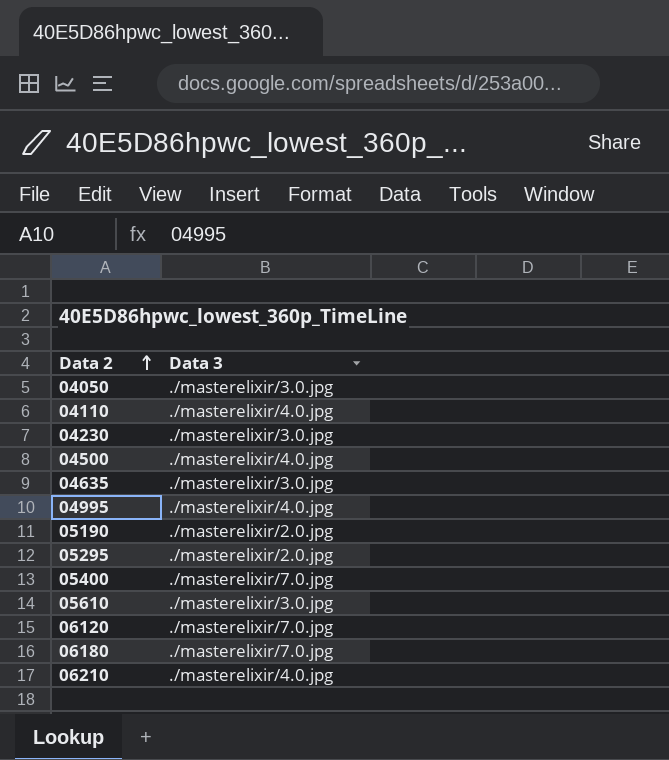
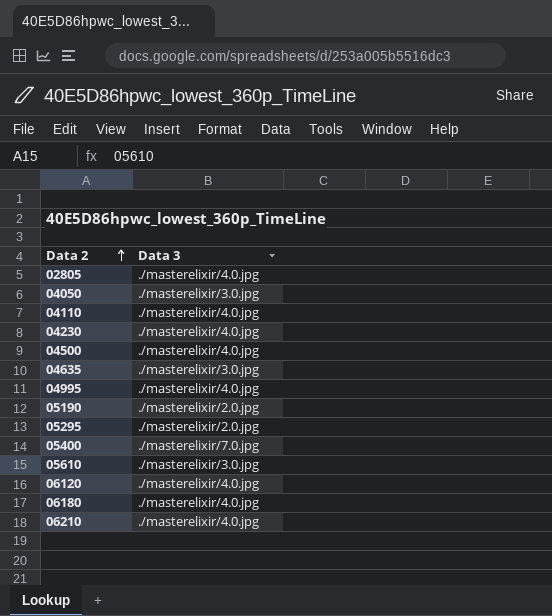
row 02805: none -> ./masterelixir/4.0.jpg
04230 | Data 3: ./masterelixir/3.0.jpg -> ./masterelixir/4.0.jpg
06120 | Data 3: ./masterelixir/7.0.jpg -> ./masterelixir/4.0.jpg
06180 | Data 3: ./masterelixir/7.0.jpg -> ./masterelixir/4.0.jpg

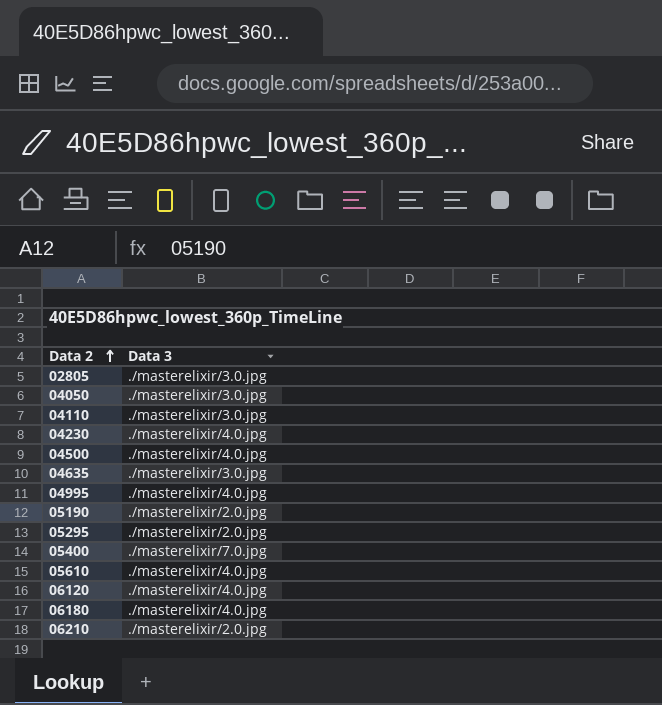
02805 | Data 3: ./masterelixir/4.0.jpg -> ./masterelixir/3.0.jpg
04110 | Data 3: ./masterelixir/4.0.jpg -> ./masterelixir/3.0.jpg
05610 | Data 3: ./masterelixir/3.0.jpg -> ./masterelixir/4.0.jpg
06210 | Data 3: ./masterelixir/4.0.jpg -> ./masterelixir/2.0.jpg

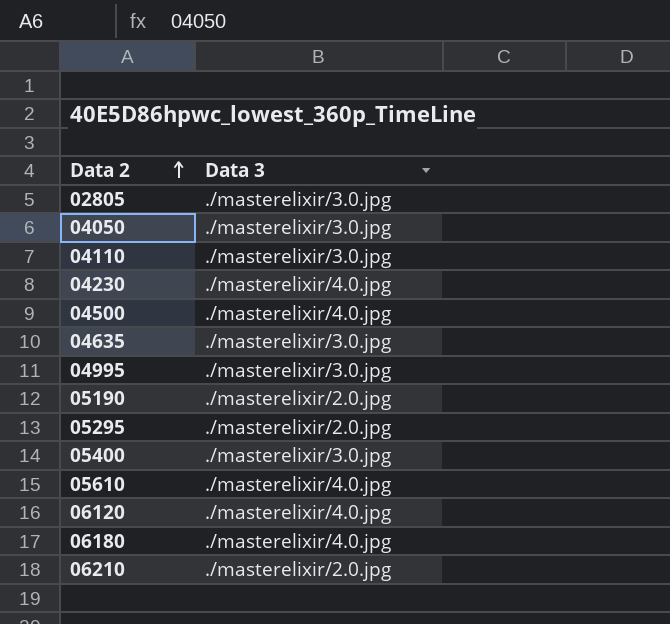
04995 | Data 3: ./masterelixir/4.0.jpg -> ./masterelixir/3.0.jpg
05400 | Data 3: ./masterelixir/7.0.jpg -> ./masterelixir/3.0.jpg

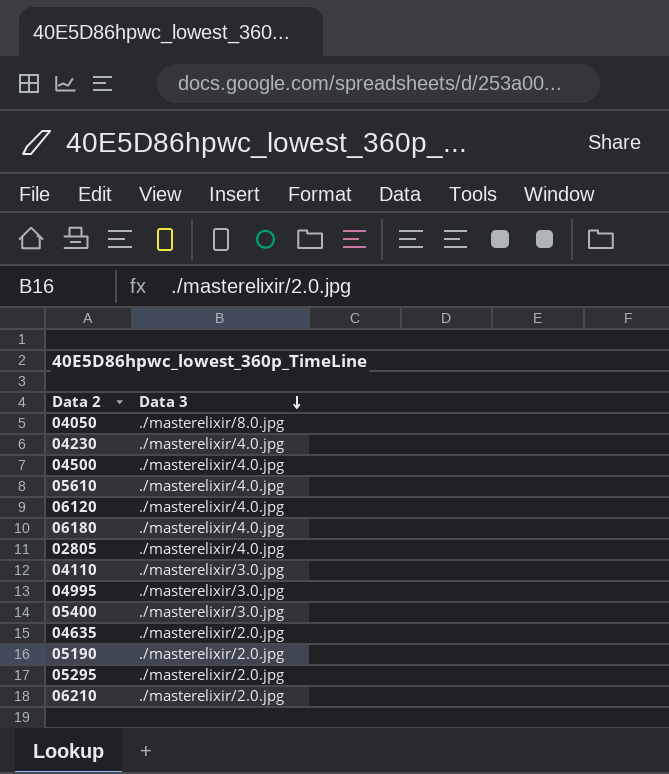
row order: Data 2 ascending -> Data 3 descending
04050 | Data 3: ./masterelixir/3.0.jpg -> ./masterelixir/8.0.jpg
02805 | Data 3: ./masterelixir/3.0.jpg -> ./masterelixir/4.0.jpg
04635 | Data 3: ./masterelixir/3.0.jpg -> ./masterelixir/2.0.jpg

